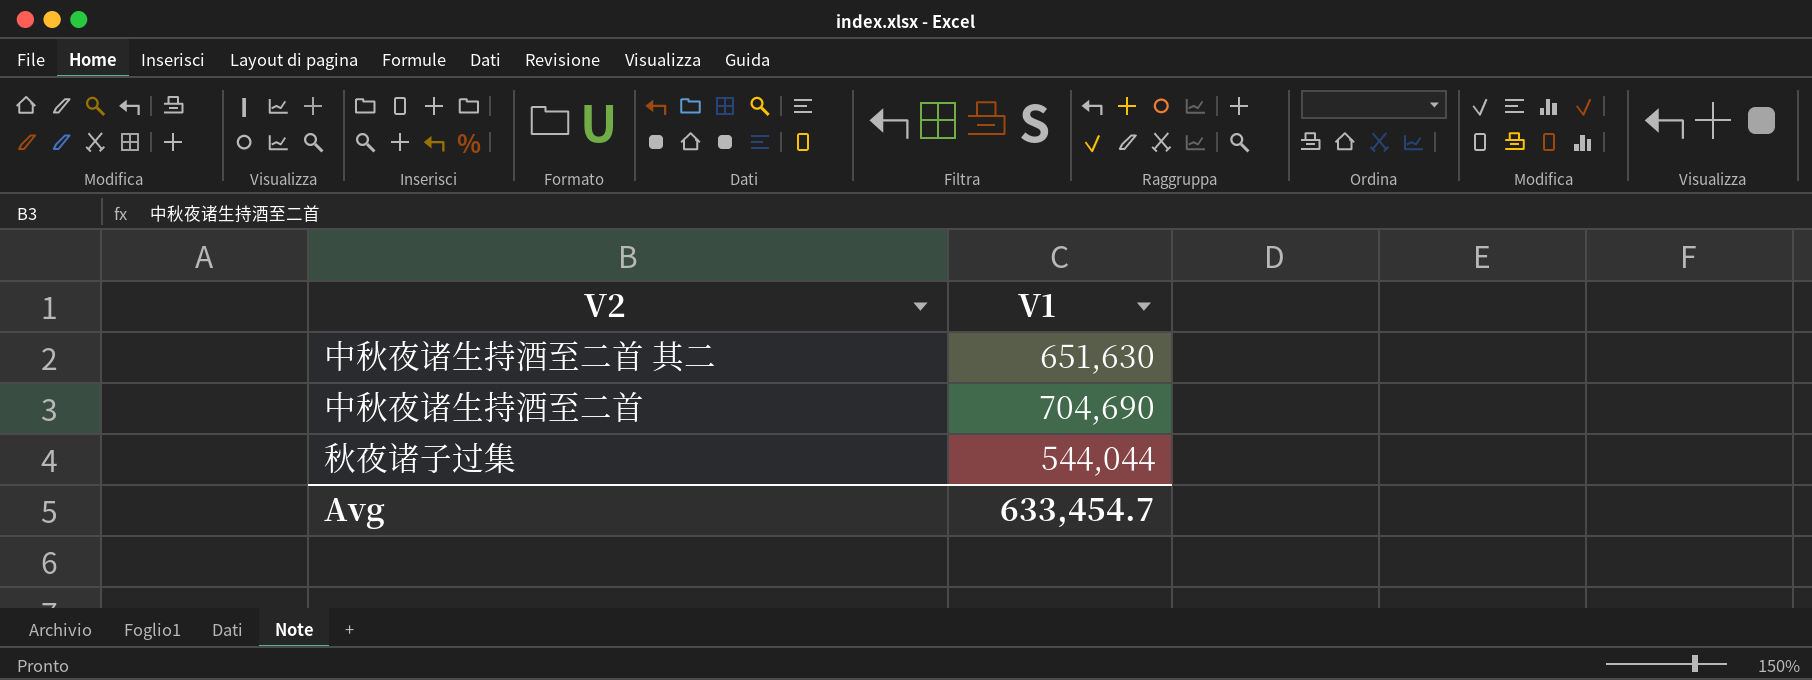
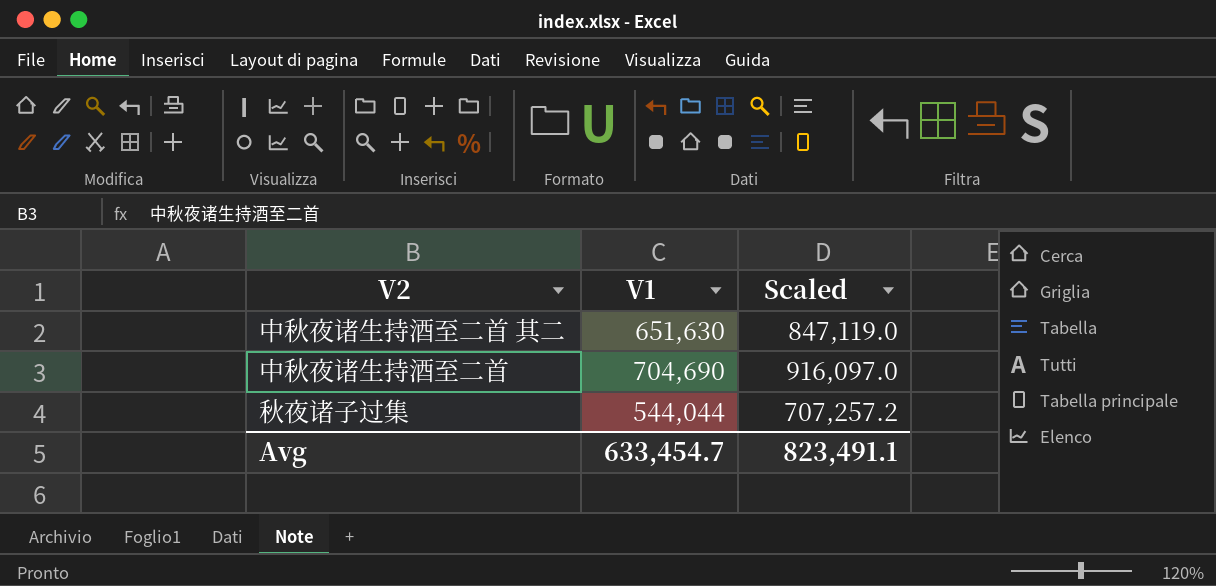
column Scaled | formula: none -> [V1] * 1.3

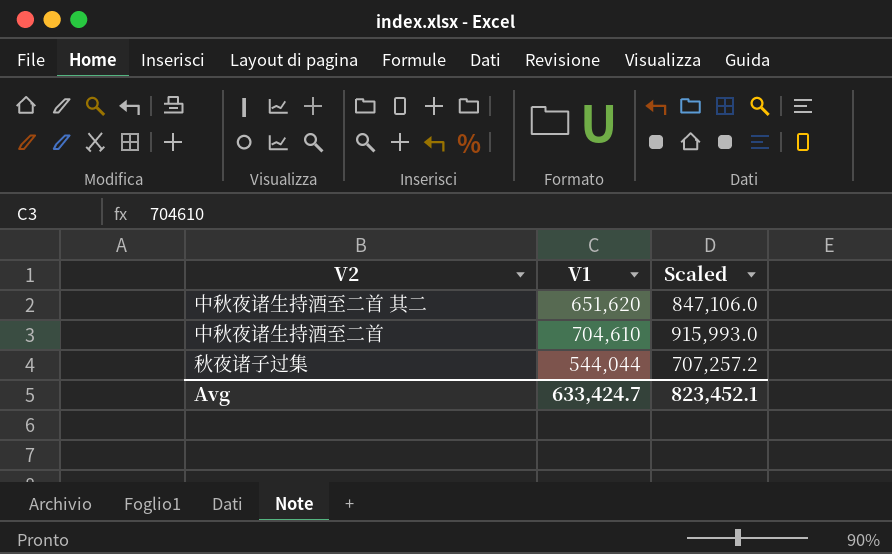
中秋夜诸生持酒至二首 其二 | V1: 651,630 -> 651,620
中秋夜诸生持酒至二首 其二 | Scaled: 847,119.0 -> 847,106.0
中秋夜诸生持酒至二首 | V1: 704,690 -> 704,610
中秋夜诸生持酒至二首 | Scaled: 916,097.0 -> 915,993.0
Avg | V1: 633,454.7 -> 633,424.7
Avg | Scaled: 823,491.1 -> 823,452.1

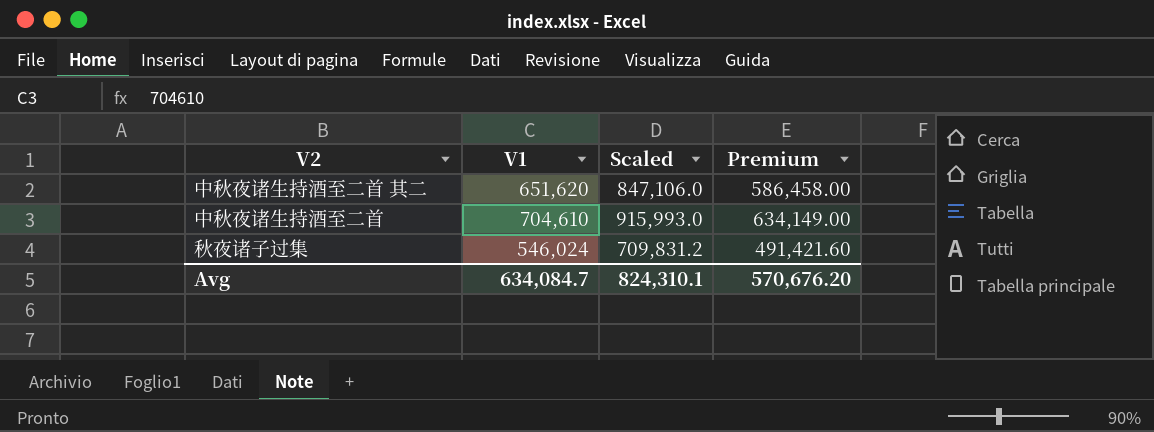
column Premium | formula: none -> [V1] * 0.9
秋夜诸子过集 | V1: 544,044 -> 546,024
秋夜诸子过集 | Scaled: 707,257.2 -> 709,831.2
Avg | V1: 633,424.7 -> 634,084.7
Avg | Scaled: 823,452.1 -> 824,310.1

